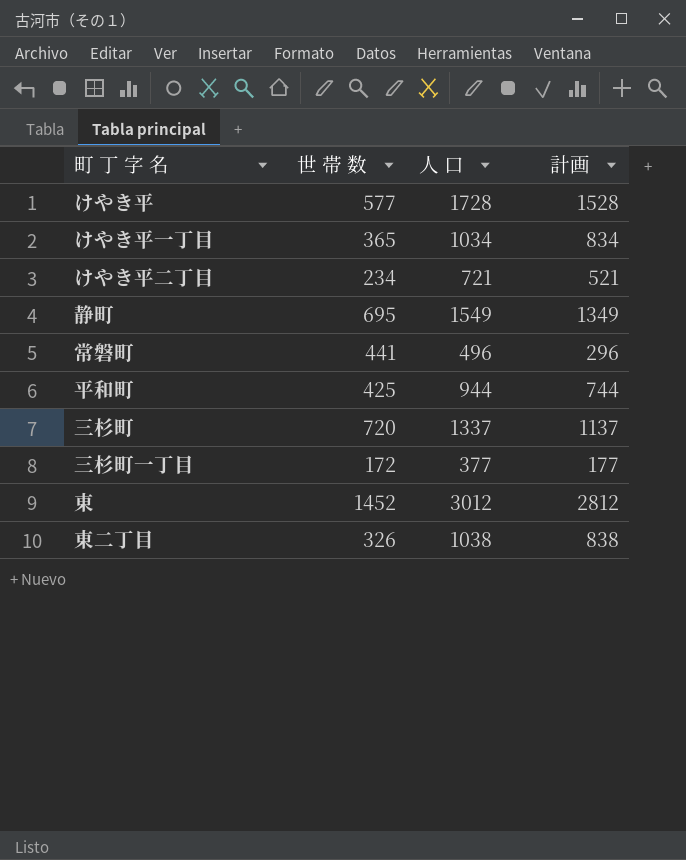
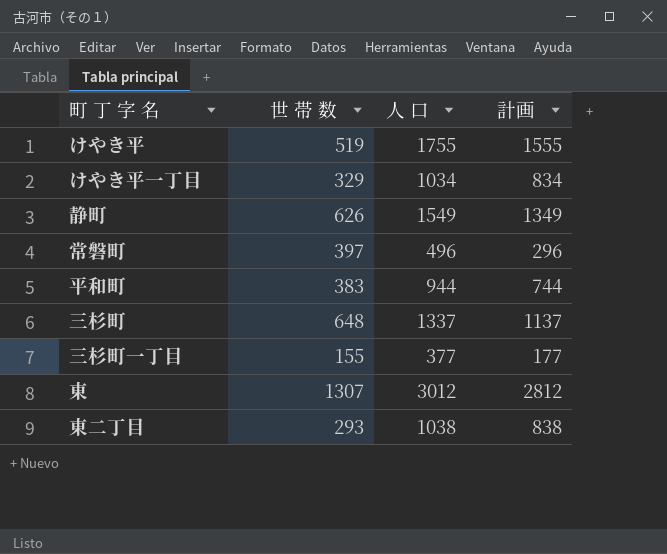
row けやき平二丁目: 234 | 721 | 521 -> none
けやき平 | 世 帯 数: 577 -> 519
けやき平 | 人 口: 1728 -> 1755
けやき平 | 計画: 1528 -> 1555
けやき平一丁目 | 世 帯 数: 365 -> 329
静町 | 世 帯 数: 695 -> 626
常磐町 | 世 帯 数: 441 -> 397
平和町 | 世 帯 数: 425 -> 383
三杉町 | 世 帯 数: 720 -> 648
三杉町一丁目 | 世 帯 数: 172 -> 155
東 | 世 帯 数: 1452 -> 1307
東二丁目 | 世 帯 数: 326 -> 293

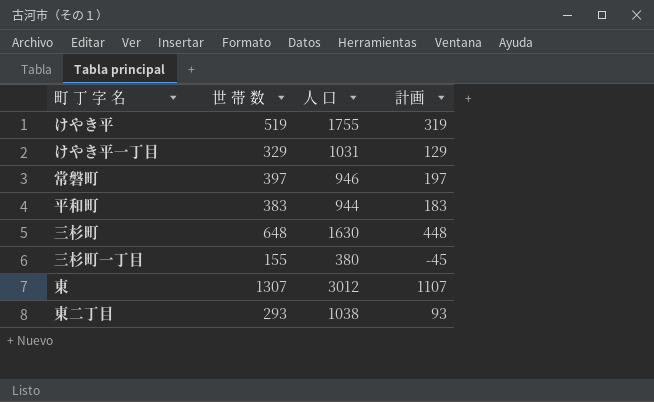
column 計画 | formula: [人 口] - 200 -> [世 帯 数] - 200
row 静町: 626 | 1549 | 1349 -> none
けやき平一丁目 | 人 口: 1034 -> 1031
常磐町 | 人 口: 496 -> 946
三杉町 | 人 口: 1337 -> 1630
三杉町一丁目 | 人 口: 377 -> 380

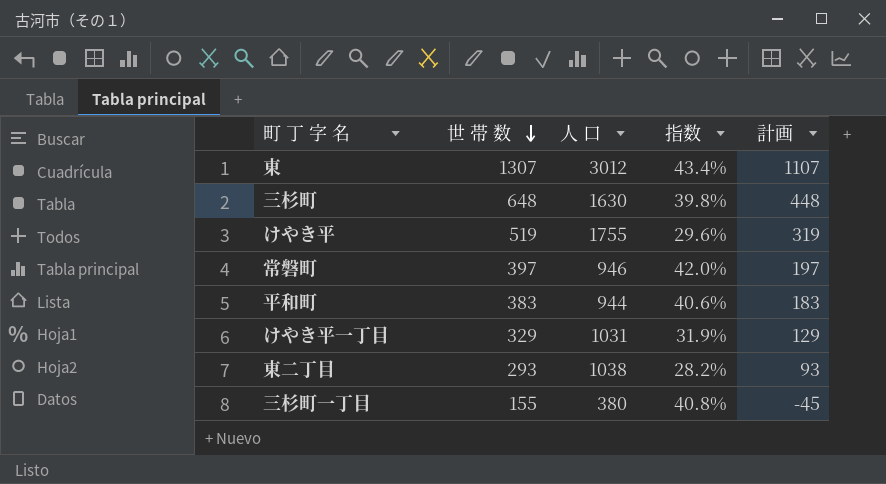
row order: none -> 世 帯 数 descending
column 指数 | formula: none -> [世 帯 数] / [人 口]

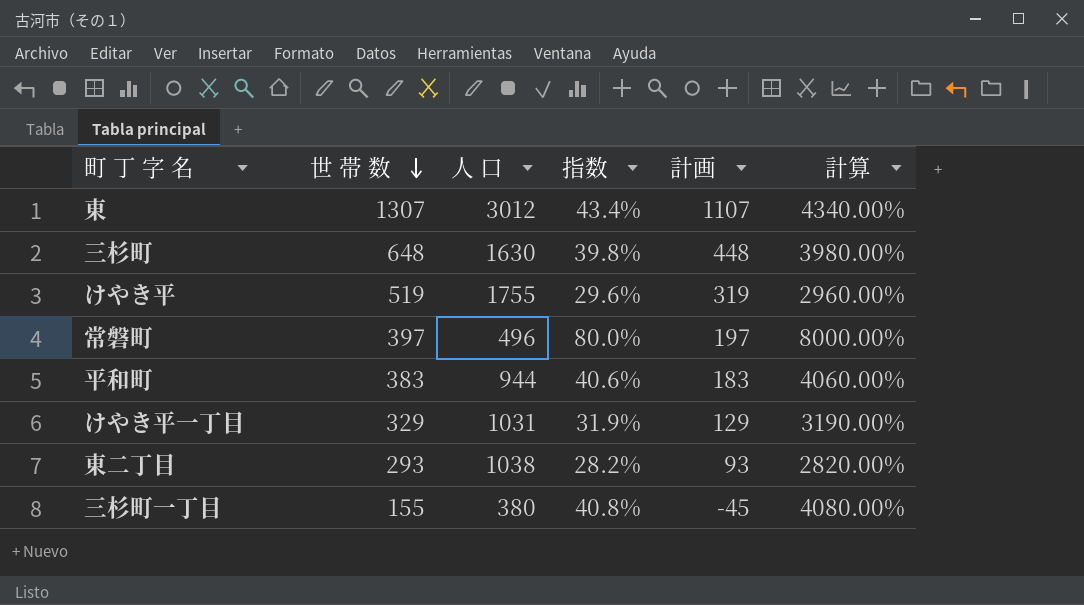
column 計算 | formula: none -> [指数] * 100
常磐町 | 人 口: 946 -> 496
常磐町 | 指数: 42.0% -> 80.0%

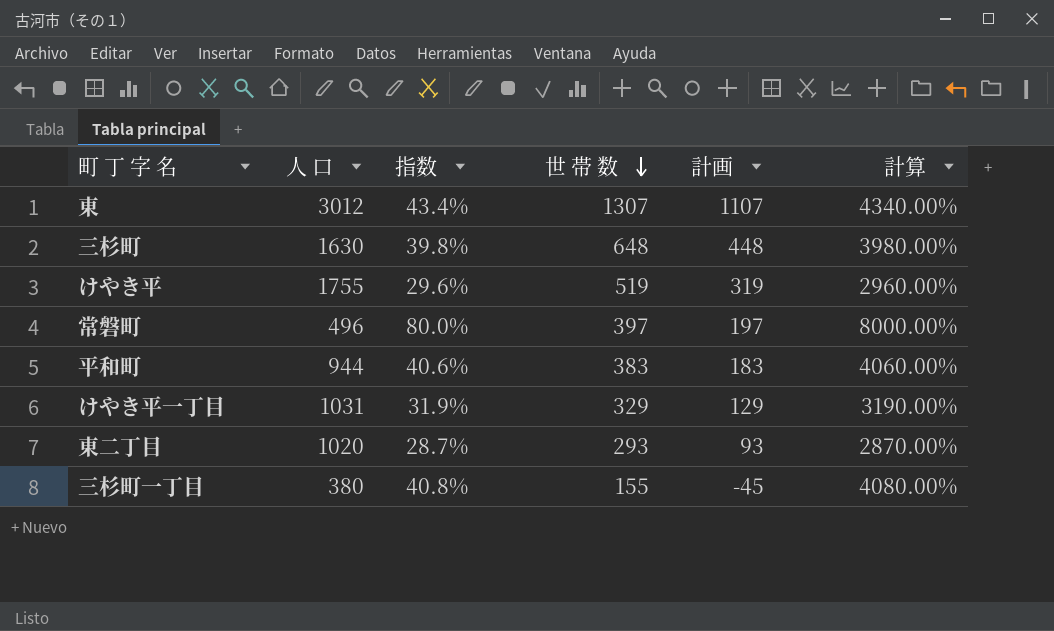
column 世 帯 数 | position: 2 -> 4
東二丁目 | 人 口: 1038 -> 1020
東二丁目 | 指数: 28.2% -> 28.7%
東二丁目 | 計算: 2820.00% -> 2870.00%

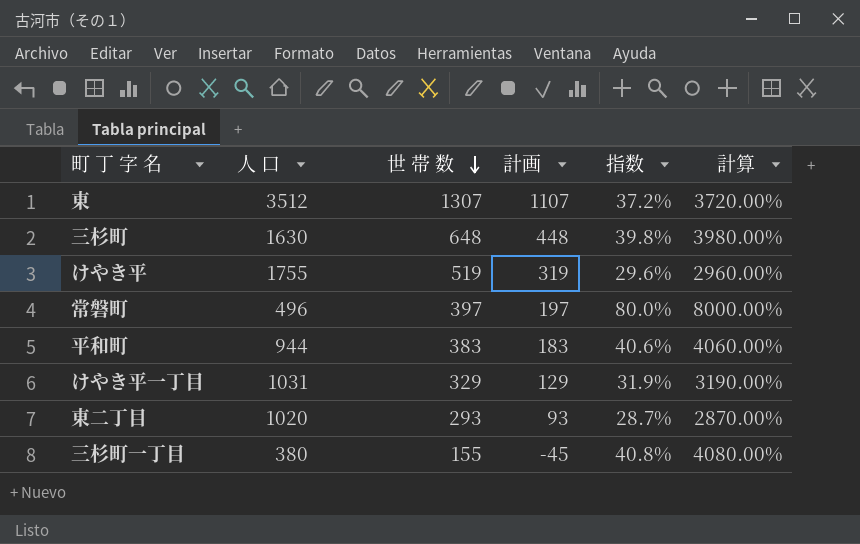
column 指数 | position: 3 -> 5
東 | 人 口: 3012 -> 3512
東 | 指数: 43.4% -> 37.2%
東 | 計算: 4340.00% -> 3720.00%

